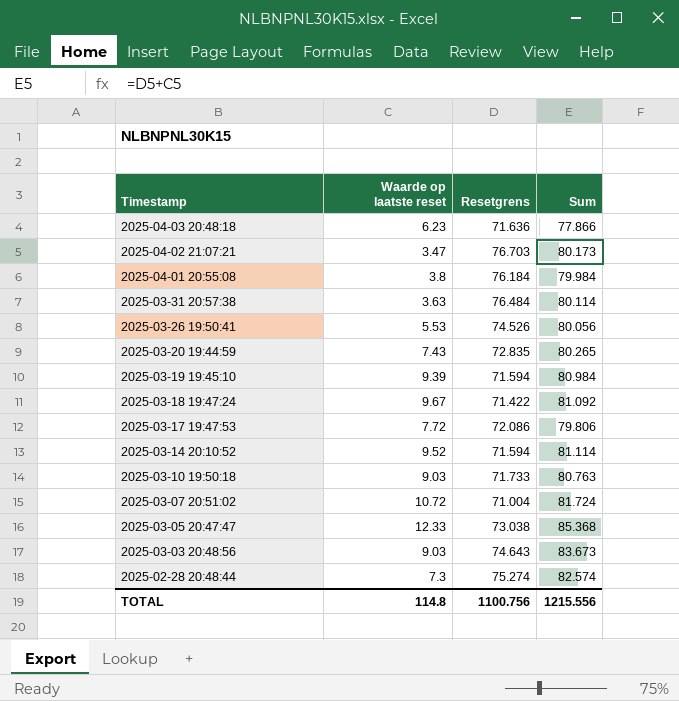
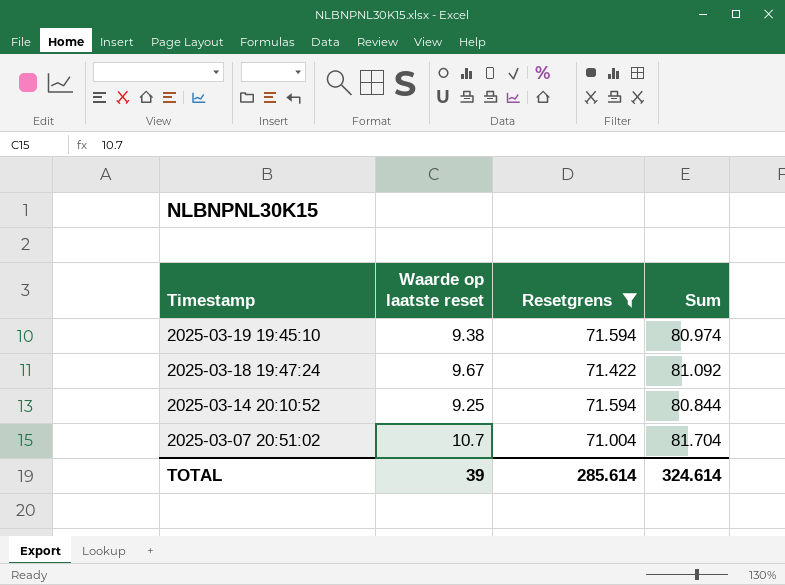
filter: none -> Resetgrens <= 71.594
2025-03-19 19:45:10 | Waarde op laatste reset: 9.39 -> 9.38
2025-03-19 19:45:10 | Sum: 80.984 -> 80.974
2025-03-14 20:10:52 | Waarde op laatste reset: 9.52 -> 9.25
2025-03-14 20:10:52 | Sum: 81.114 -> 80.844
2025-03-07 20:51:02 | Waarde op laatste reset: 10.72 -> 10.7
2025-03-07 20:51:02 | Sum: 81.724 -> 81.704
TOTAL | Waarde op laatste reset: 114.8 -> 39
TOTAL | Resetgrens: 1100.756 -> 285.614
TOTAL | Sum: 1215.556 -> 324.614

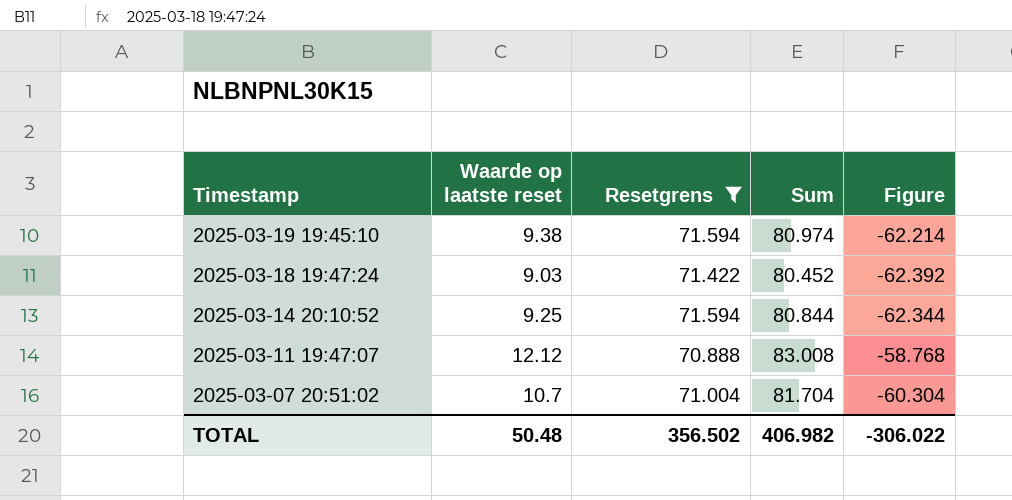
column Figure | formula: none -> [Waarde op laatste reset] - [Resetgrens]
2025-03-18 19:47:24 | Waarde op laatste reset: 9.67 -> 9.03
2025-03-18 19:47:24 | Sum: 81.092 -> 80.452
row 2025-03-11 19:47:07: none -> 12.12 | 70.888 | 83.008 | -58.768
TOTAL | Waarde op laatste reset: 39 -> 50.48
TOTAL | Resetgrens: 285.614 -> 356.502
TOTAL | Sum: 324.614 -> 406.982

